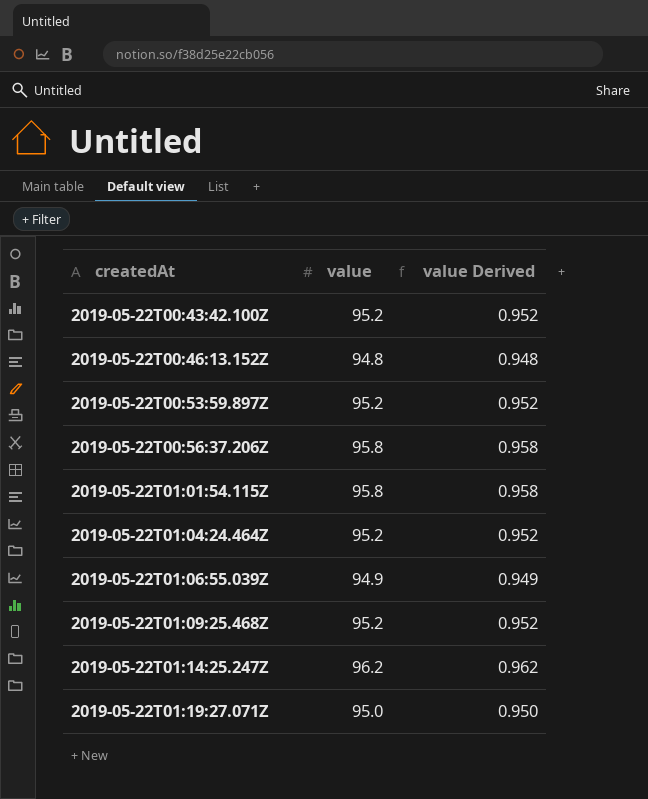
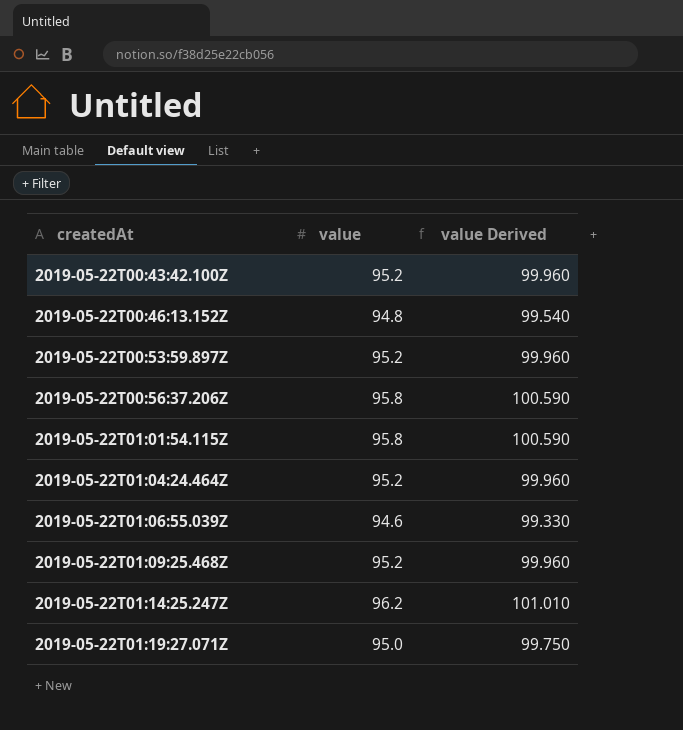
column value Derived | formula: [value] * 0.01 -> [value] * 1.05
2019-05-22T01:06:55.039Z | value: 94.9 -> 94.6

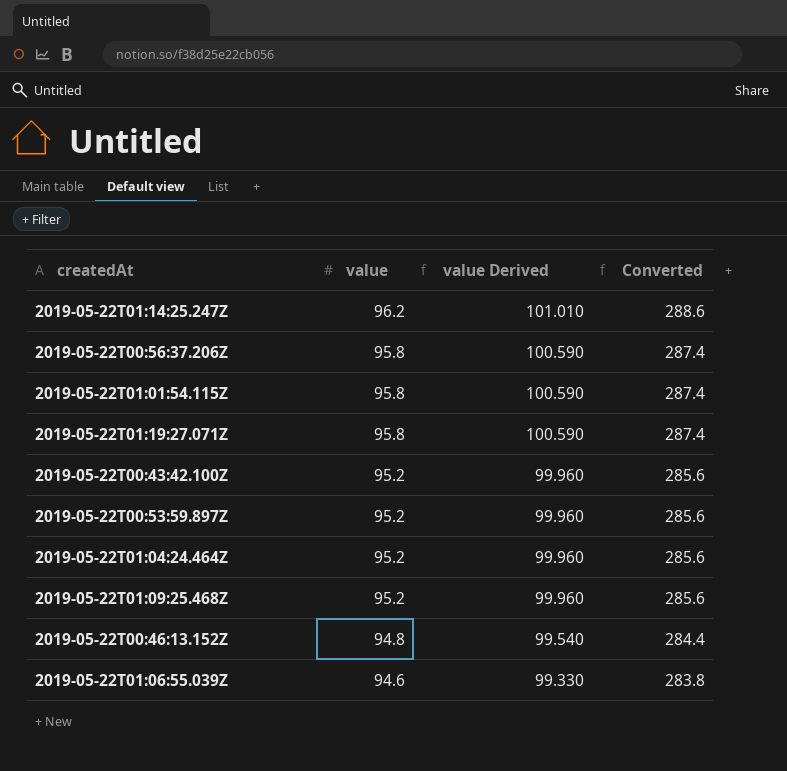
row order: createdAt ascending -> value descending
column Converted | formula: none -> [value] * 3
2019-05-22T01:19:27.071Z | value: 95.0 -> 95.8
2019-05-22T01:19:27.071Z | value Derived: 99.750 -> 100.590

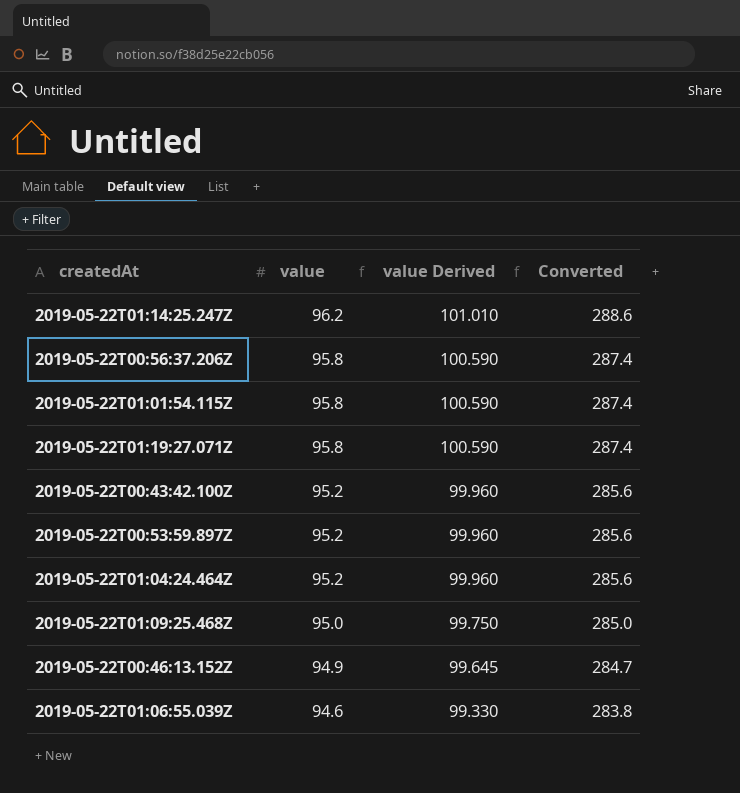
2019-05-22T01:09:25.468Z | value: 95.2 -> 95.0
2019-05-22T01:09:25.468Z | value Derived: 99.960 -> 99.750
2019-05-22T01:09:25.468Z | Converted: 285.6 -> 285.0
2019-05-22T00:46:13.152Z | value: 94.8 -> 94.9
2019-05-22T00:46:13.152Z | value Derived: 99.540 -> 99.645
2019-05-22T00:46:13.152Z | Converted: 284.4 -> 284.7

